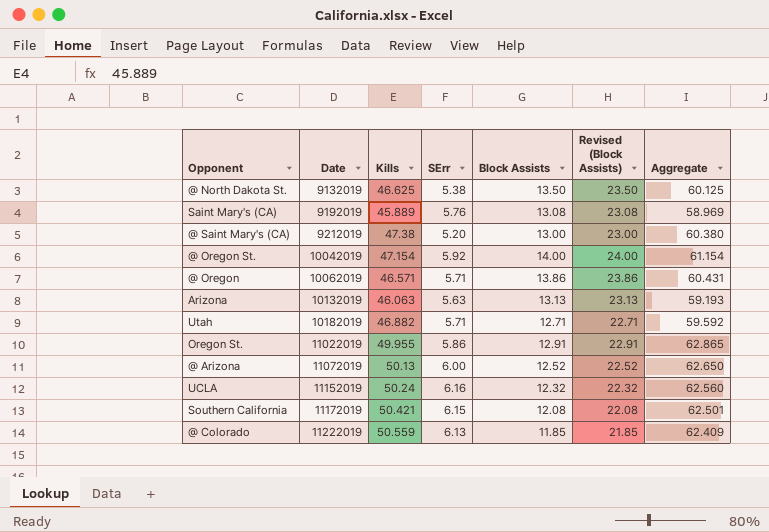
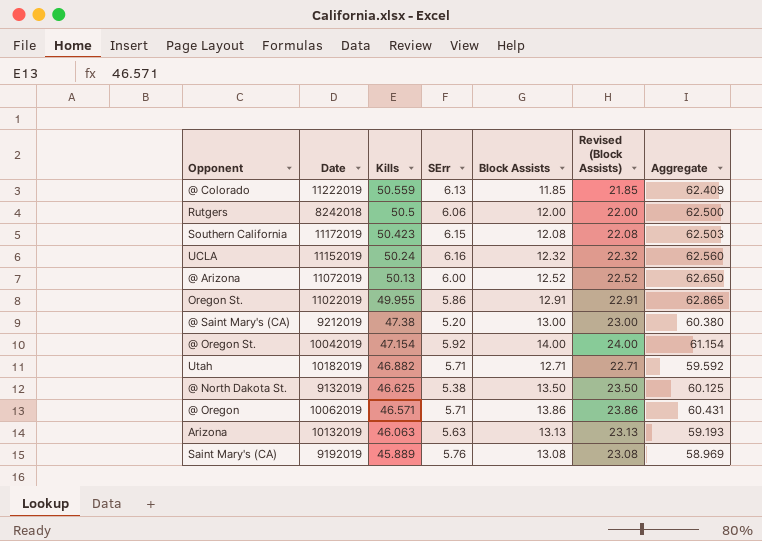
row order: Date ascending -> Kills descending
row Rutgers: none -> 8242018 | 50.5 | 6.06 | 12.00 | 22.00 | 62.500
Southern California | Kills: 50.421 -> 50.423
Southern California | Aggregate: 62.501 -> 62.503

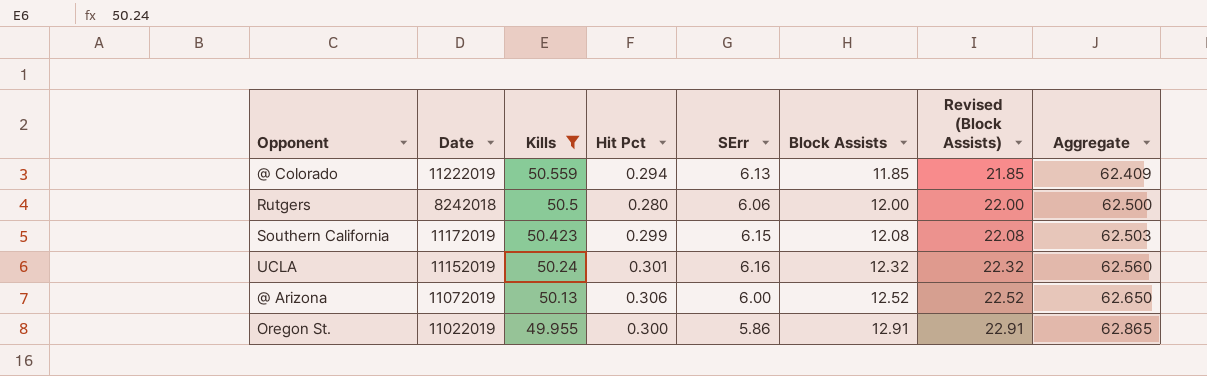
filter: none -> Kills >= 49.955
column Hit Pct | position: none -> 4

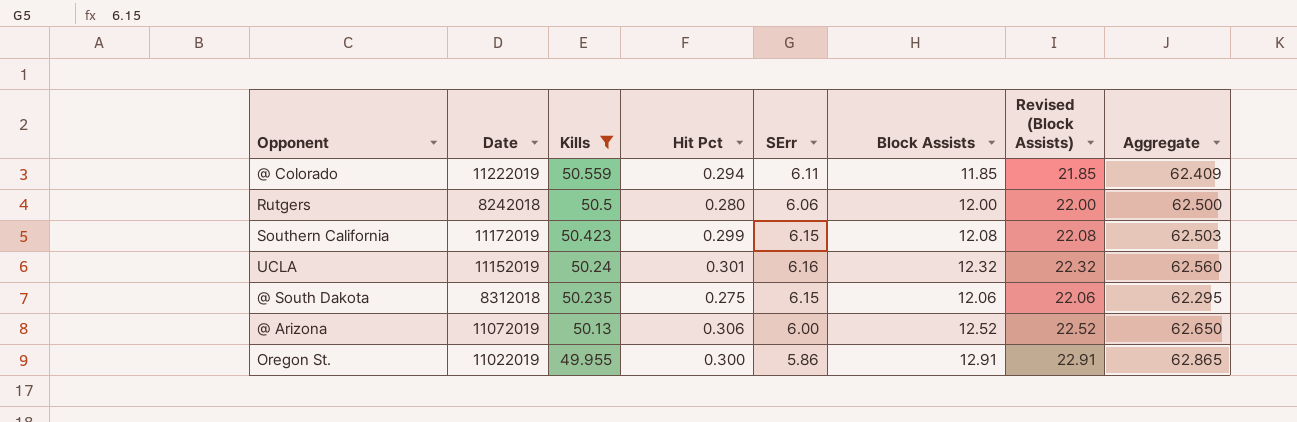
@ Colorado | SErr: 6.13 -> 6.11
row @ South Dakota: none -> 8312018 | 50.235 | 0.275 | 6.15 | 12.06 | 22.06 | 62.295

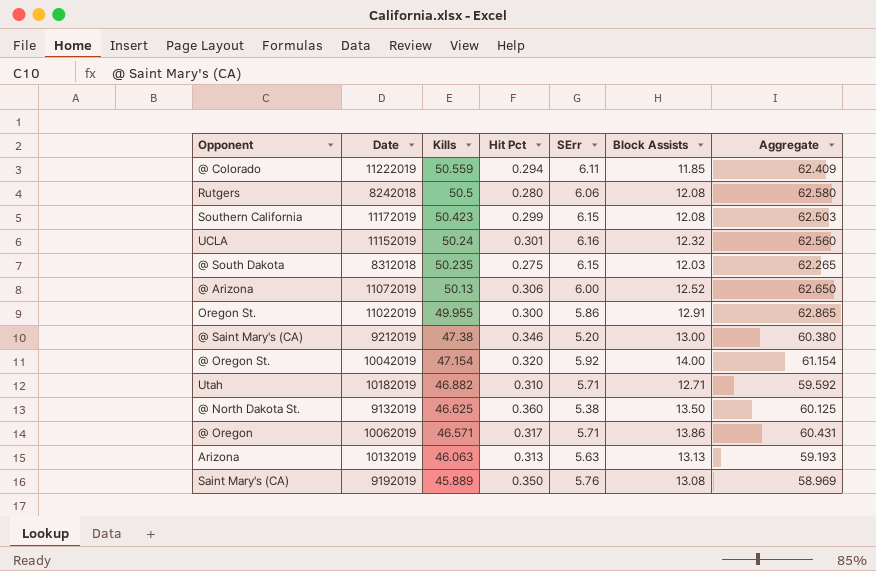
filter: Kills >= 49.955 -> none
column Revised (Block Assists) | formula: [Block Assists] + 10 -> none
Rutgers | Block Assists: 12.00 -> 12.08
Rutgers | Aggregate: 62.500 -> 62.580
@ South Dakota | Block Assists: 12.06 -> 12.03
@ South Dakota | Aggregate: 62.295 -> 62.265

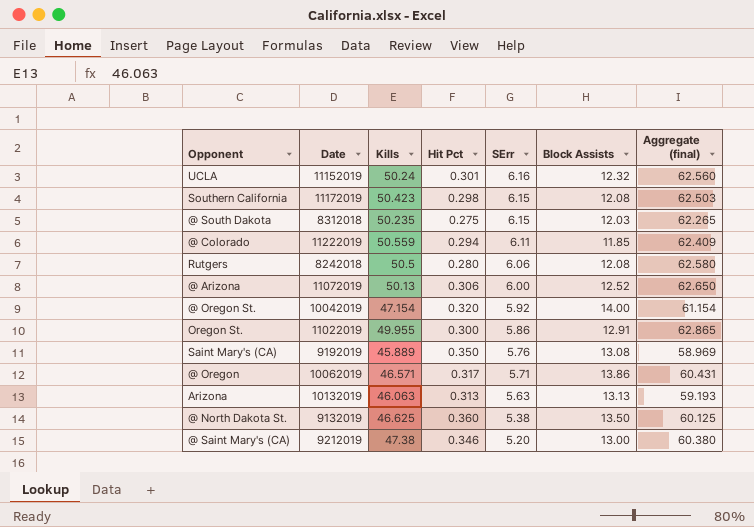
row order: Kills descending -> SErr descending
column name: Aggregate -> Aggregate (final)
row Utah: 10182019 | 46.882 | 0.310 | 5.71 | 12.71 | 59.592 -> none
Southern California | Hit Pct: 0.299 -> 0.298

